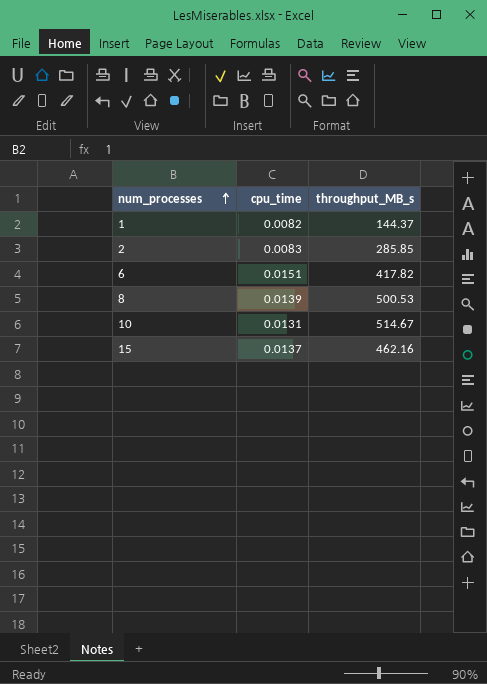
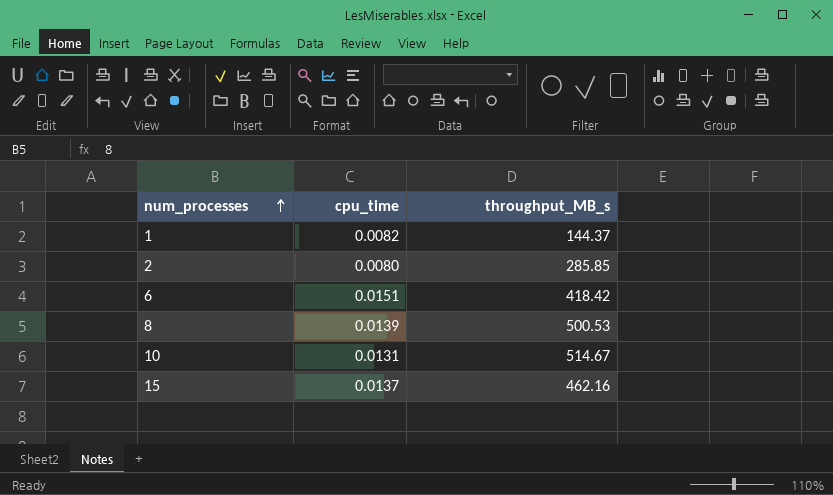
2 | cpu_time: 0.0083 -> 0.0080
6 | throughput_MB_s: 417.82 -> 418.42

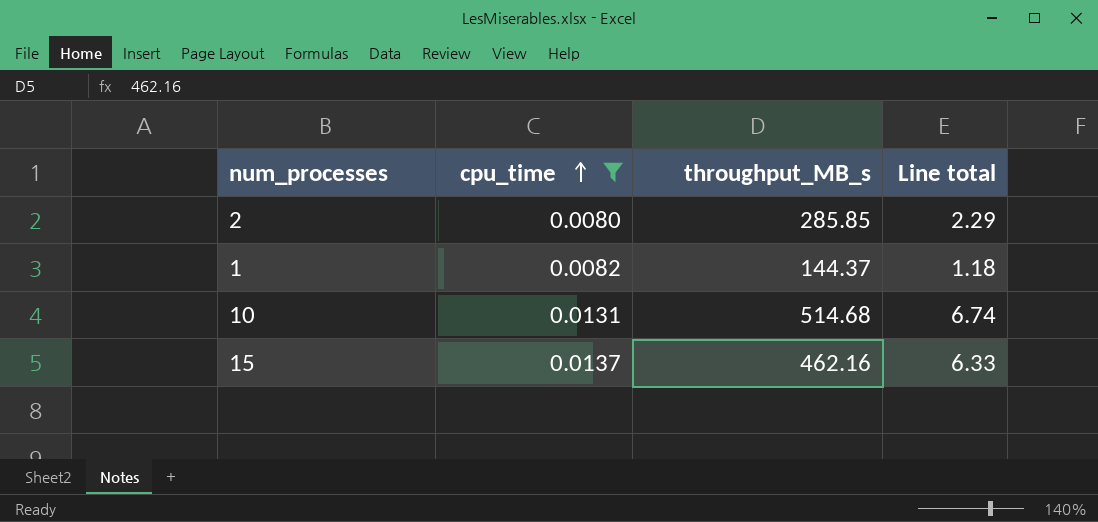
filter: none -> cpu_time <= 0.0137
row order: num_processes ascending -> cpu_time ascending
column Line total | formula: none -> [cpu_time] * [throughput_MB_s]
10 | throughput_MB_s: 514.67 -> 514.68

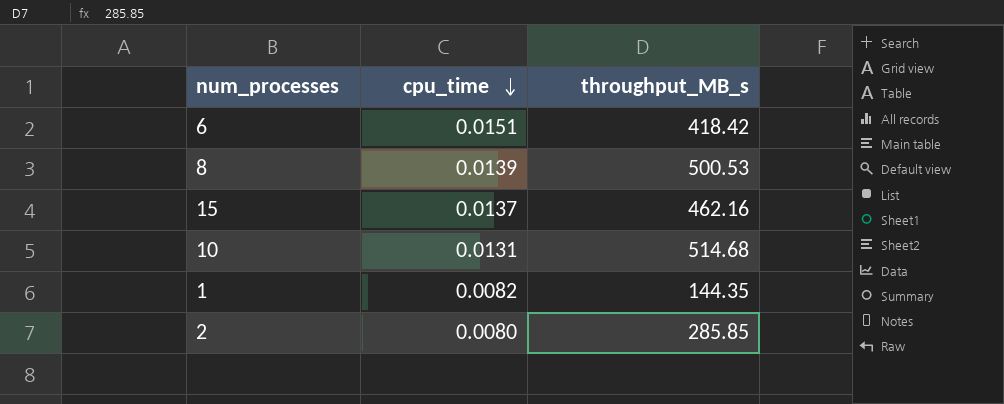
filter: cpu_time <= 0.0137 -> none
row order: cpu_time ascending -> cpu_time descending
column Line total | formula: [cpu_time] * [throughput_MB_s] -> none
1 | throughput_MB_s: 144.37 -> 144.35

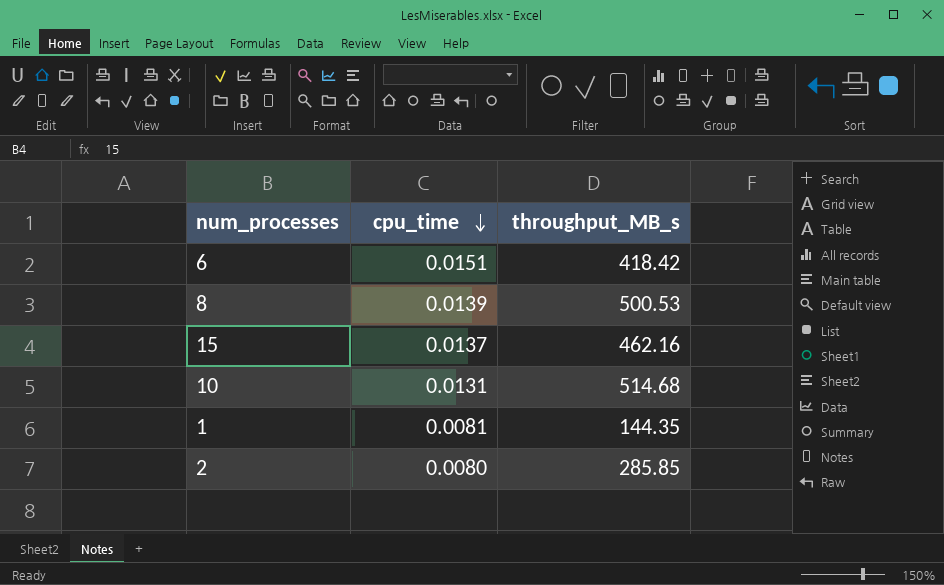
1 | cpu_time: 0.0082 -> 0.0081

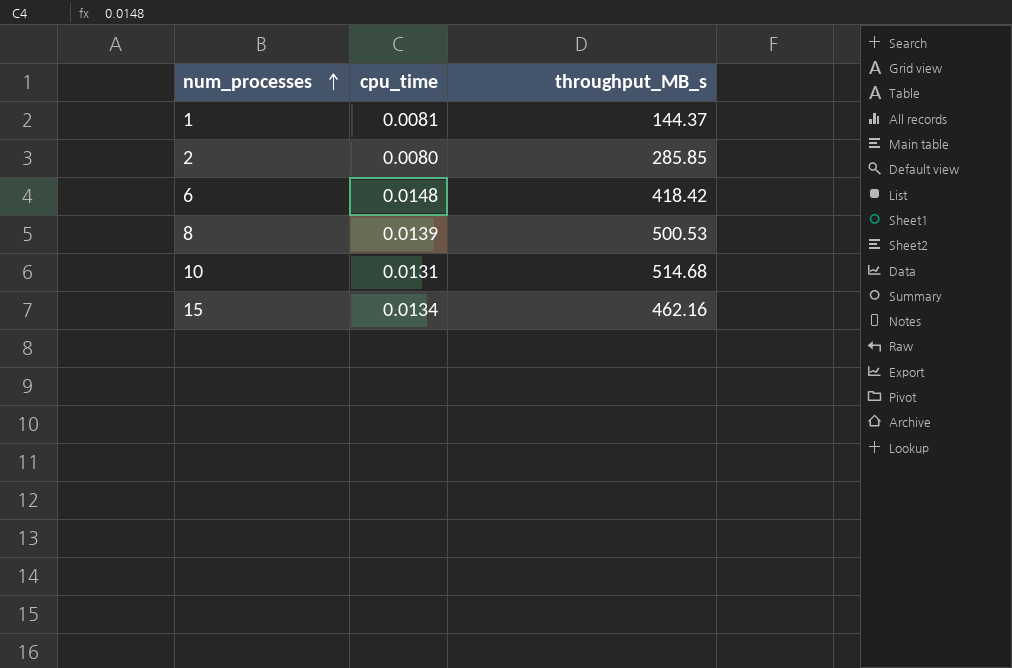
row order: cpu_time descending -> num_processes ascending
1 | throughput_MB_s: 144.35 -> 144.37
6 | cpu_time: 0.0151 -> 0.0148
15 | cpu_time: 0.0137 -> 0.0134

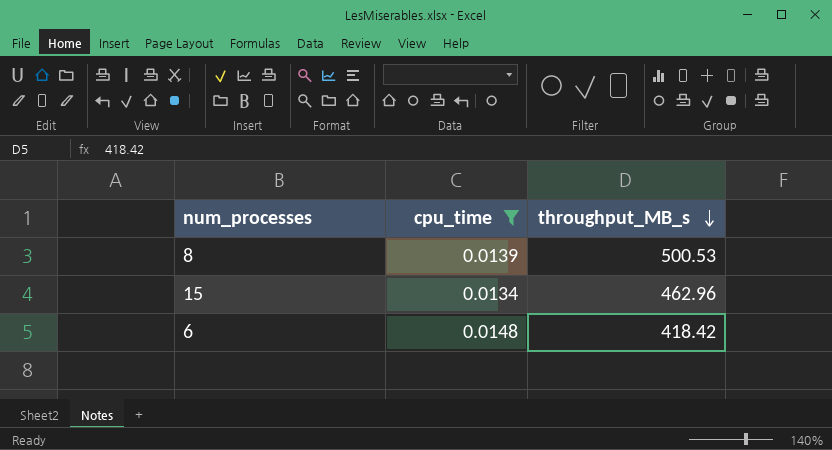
filter: none -> cpu_time >= 0.0134
row order: num_processes ascending -> throughput_MB_s descending
15 | throughput_MB_s: 462.16 -> 462.96

